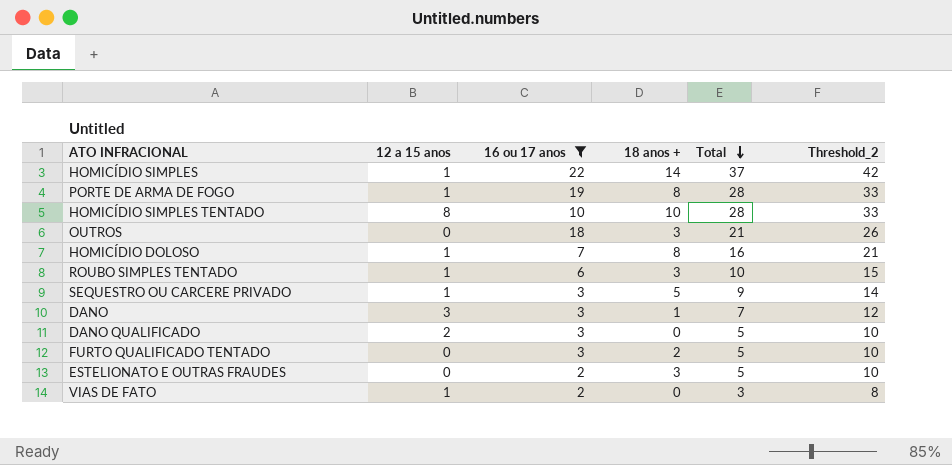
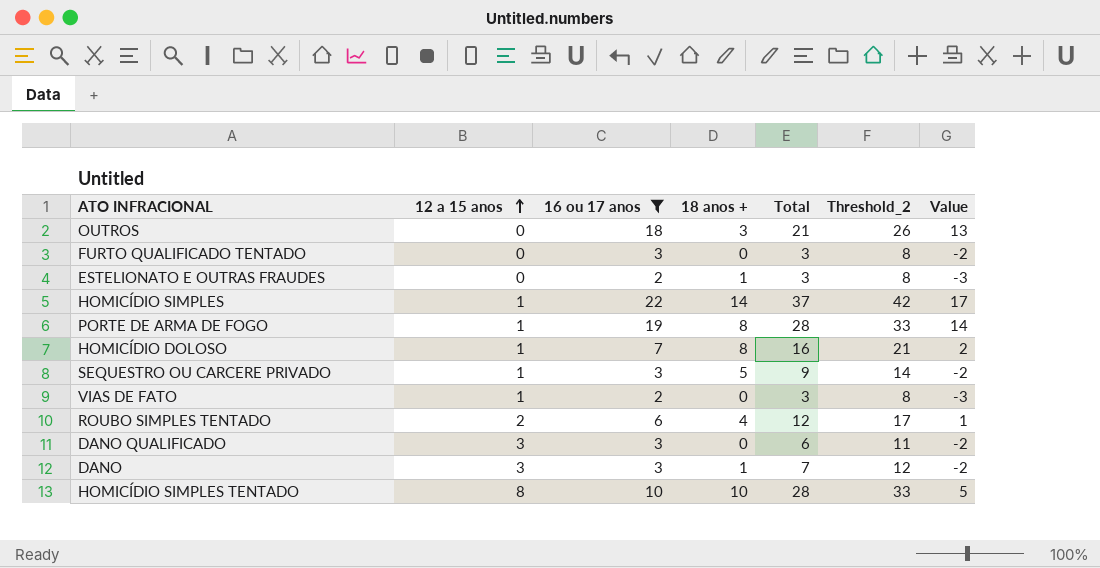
row order: Total descending -> 12 a 15 anos ascending
column Value | formula: none -> [16 ou 17 anos] - 5
FURTO QUALIFICADO TENTADO | 18 anos +: 2 -> 0
FURTO QUALIFICADO TENTADO | Total: 5 -> 3
FURTO QUALIFICADO TENTADO | Threshold_2: 10 -> 8
ESTELIONATO E OUTRAS FRAUDES | 18 anos +: 3 -> 1
ESTELIONATO E OUTRAS FRAUDES | Total: 5 -> 3
ESTELIONATO E OUTRAS FRAUDES | Threshold_2: 10 -> 8
ROUBO SIMPLES TENTADO | 12 a 15 anos: 1 -> 2
ROUBO SIMPLES TENTADO | 18 anos +: 3 -> 4
ROUBO SIMPLES TENTADO | Total: 10 -> 12
ROUBO SIMPLES TENTADO | Threshold_2: 15 -> 17
DANO QUALIFICADO | 12 a 15 anos: 2 -> 3
DANO QUALIFICADO | Total: 5 -> 6
DANO QUALIFICADO | Threshold_2: 10 -> 11

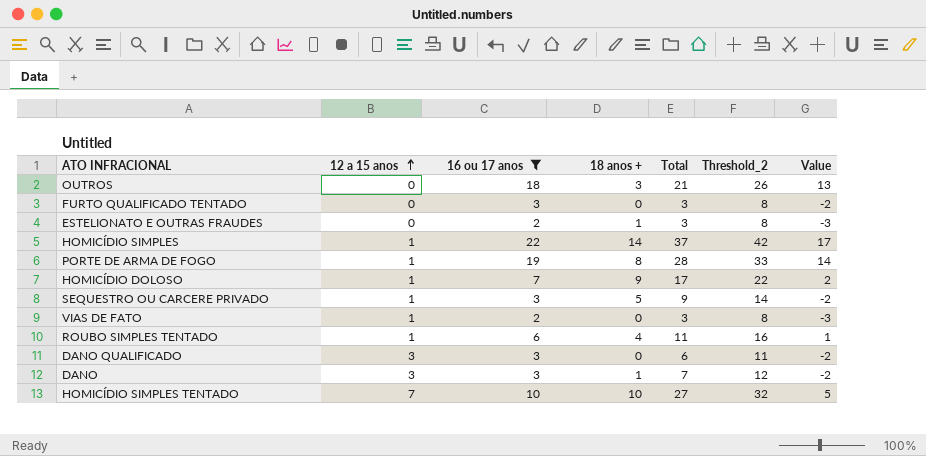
HOMICÍDIO DOLOSO | 18 anos +: 8 -> 9
HOMICÍDIO DOLOSO | Total: 16 -> 17
HOMICÍDIO DOLOSO | Threshold_2: 21 -> 22
ROUBO SIMPLES TENTADO | 12 a 15 anos: 2 -> 1
ROUBO SIMPLES TENTADO | Total: 12 -> 11
ROUBO SIMPLES TENTADO | Threshold_2: 17 -> 16
HOMICÍDIO SIMPLES TENTADO | 12 a 15 anos: 8 -> 7
HOMICÍDIO SIMPLES TENTADO | Total: 28 -> 27
HOMICÍDIO SIMPLES TENTADO | Threshold_2: 33 -> 32

